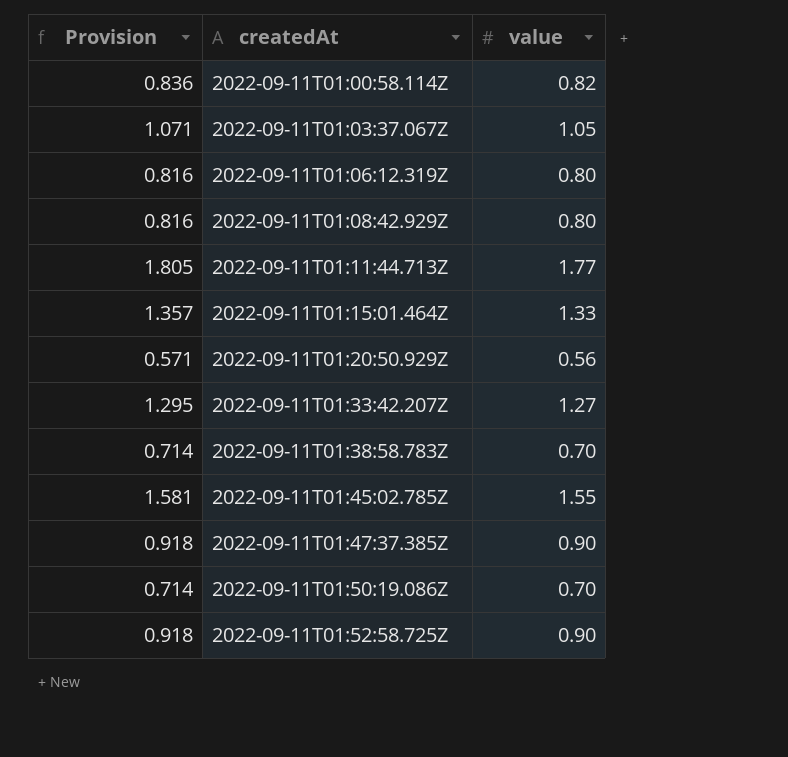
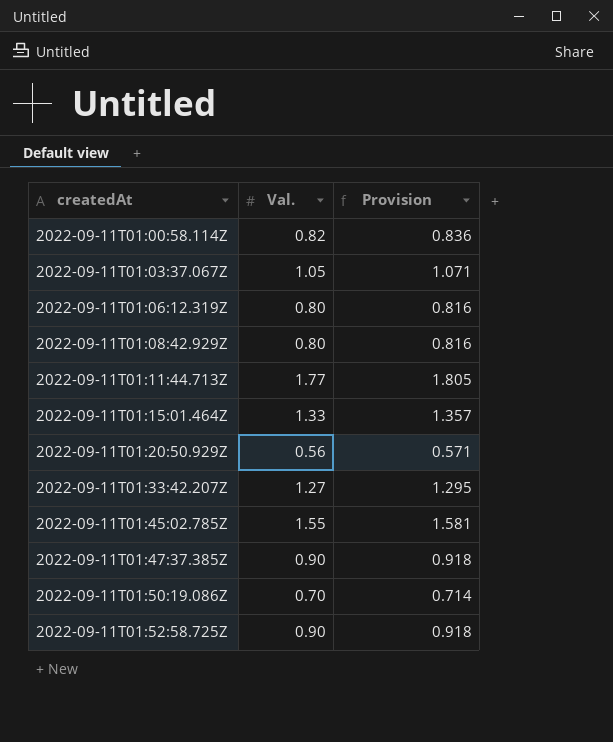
column name: value -> Val.
column Provision | position: 1 -> 3
row 2022-09-11T01:38:58.783Z: 0.714 | 0.70 -> none

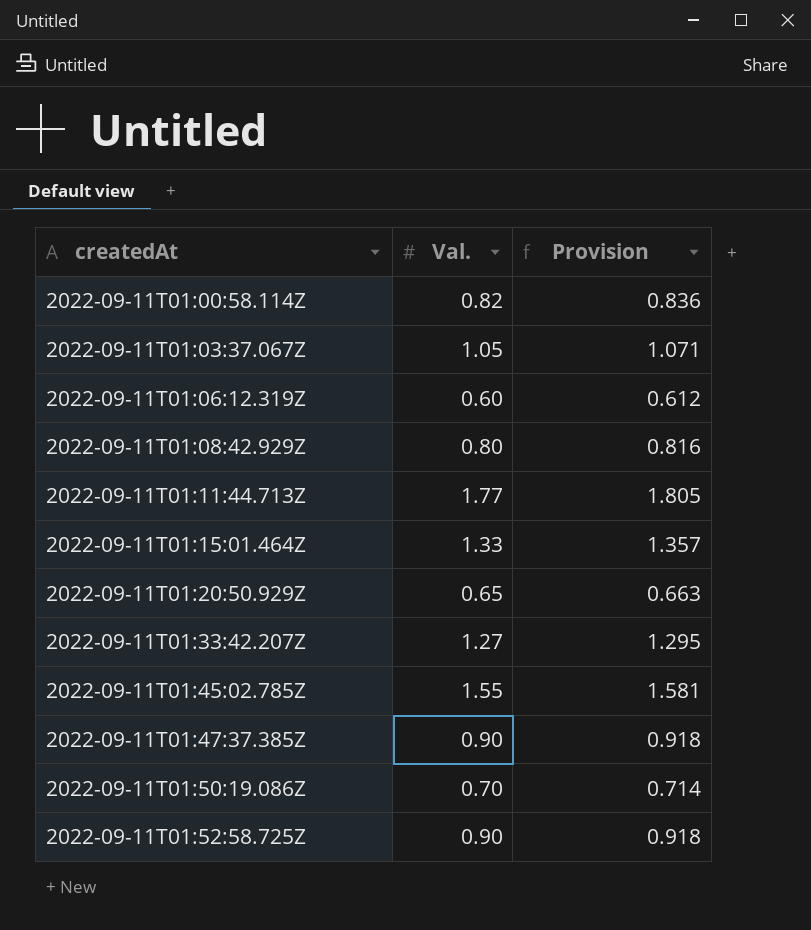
2022-09-11T01:06:12.319Z | Val.: 0.80 -> 0.60
2022-09-11T01:06:12.319Z | Provision: 0.816 -> 0.612
2022-09-11T01:20:50.929Z | Val.: 0.56 -> 0.65
2022-09-11T01:20:50.929Z | Provision: 0.571 -> 0.663

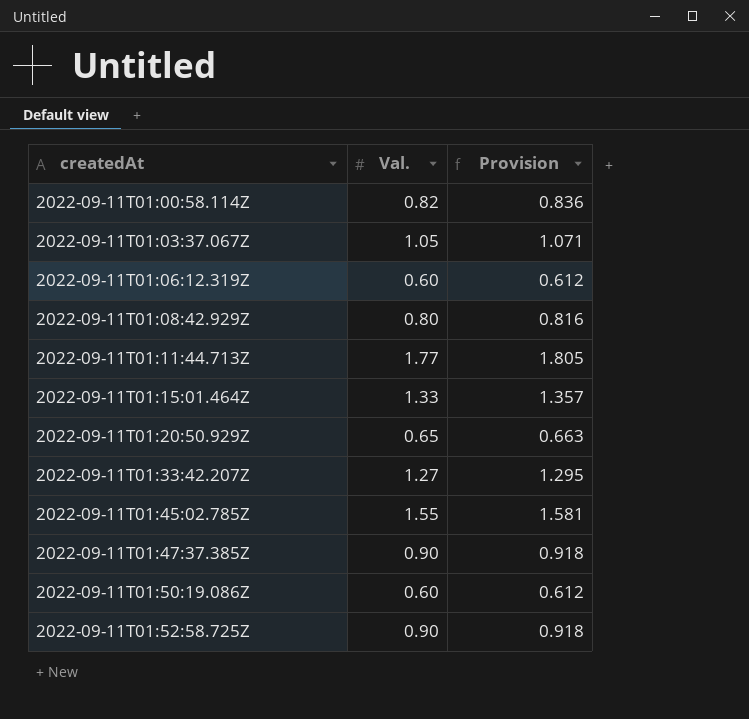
2022-09-11T01:50:19.086Z | Val.: 0.70 -> 0.60
2022-09-11T01:50:19.086Z | Provision: 0.714 -> 0.612

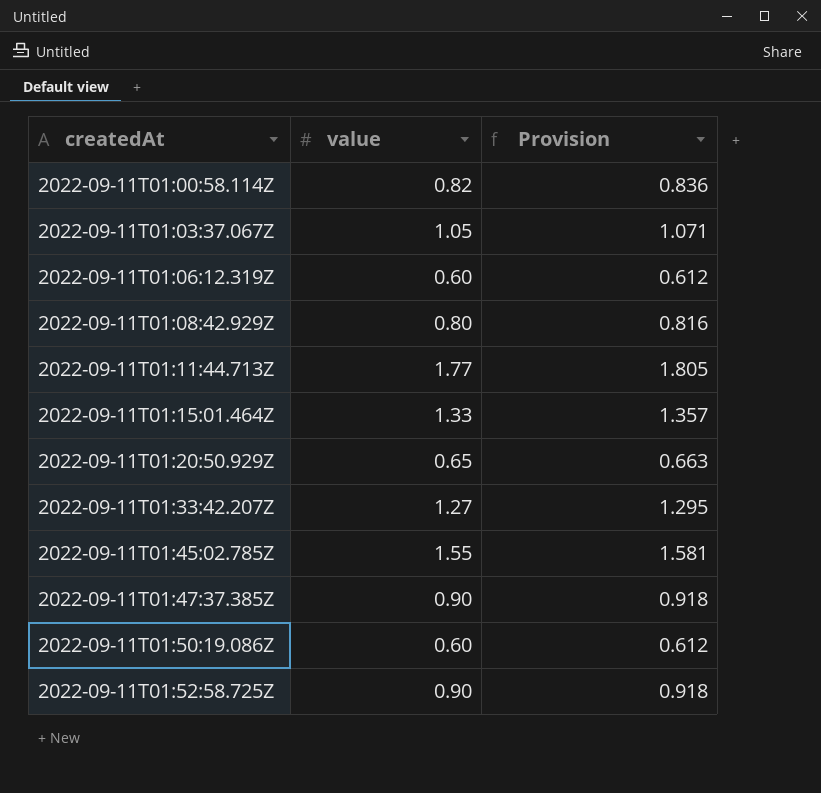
column name: Val. -> value

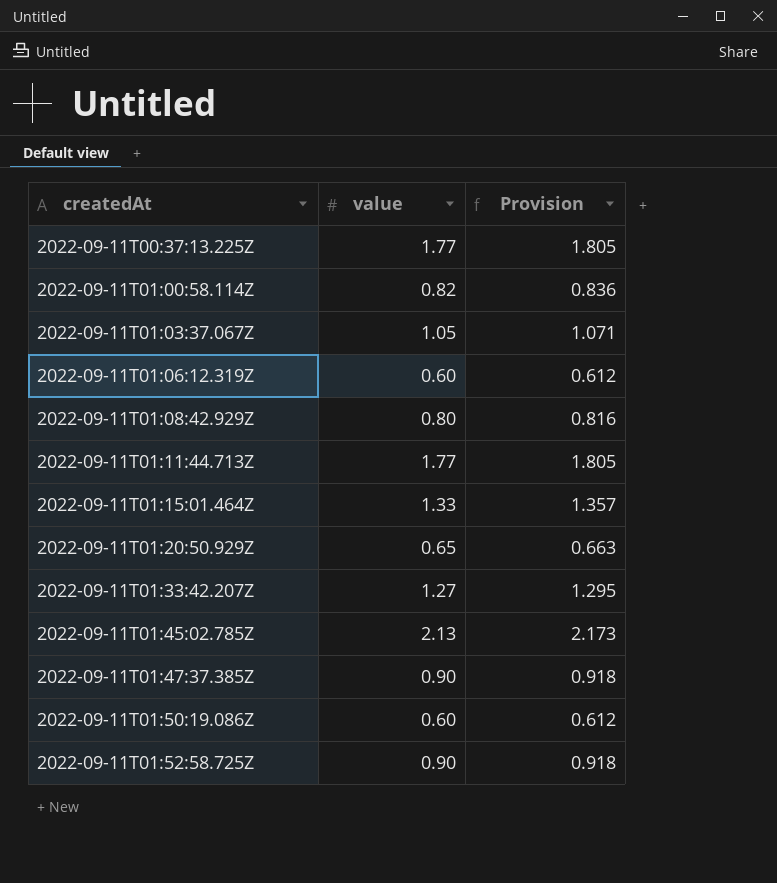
row 2022-09-11T00:37:13.225Z: none -> 1.77 | 1.805
2022-09-11T01:45:02.785Z | value: 1.55 -> 2.13
2022-09-11T01:45:02.785Z | Provision: 1.581 -> 2.173

